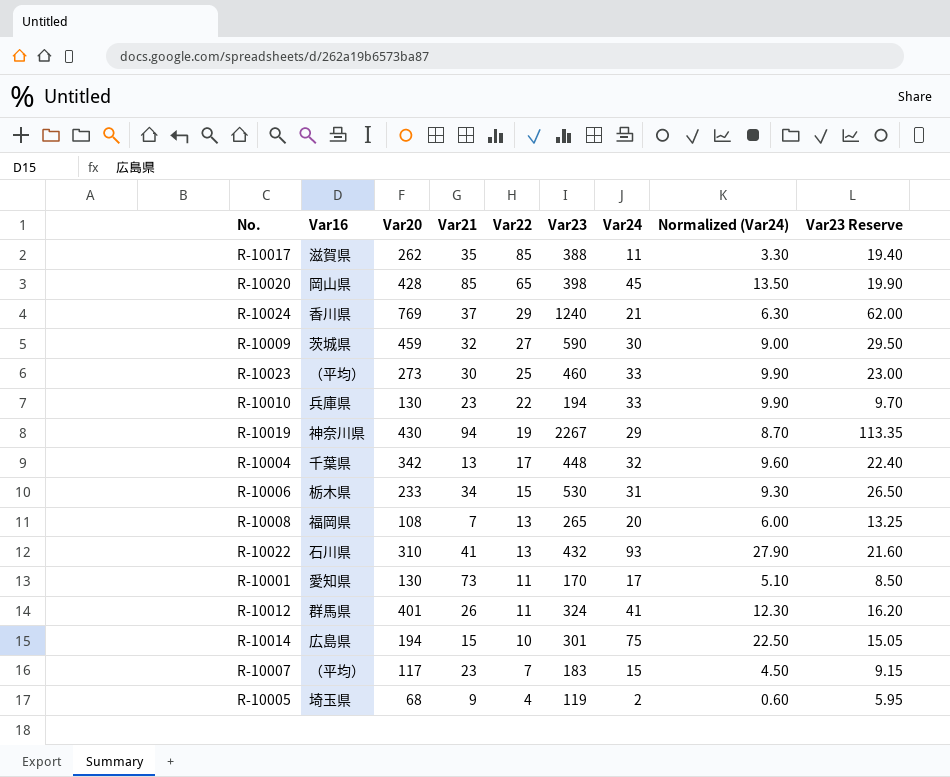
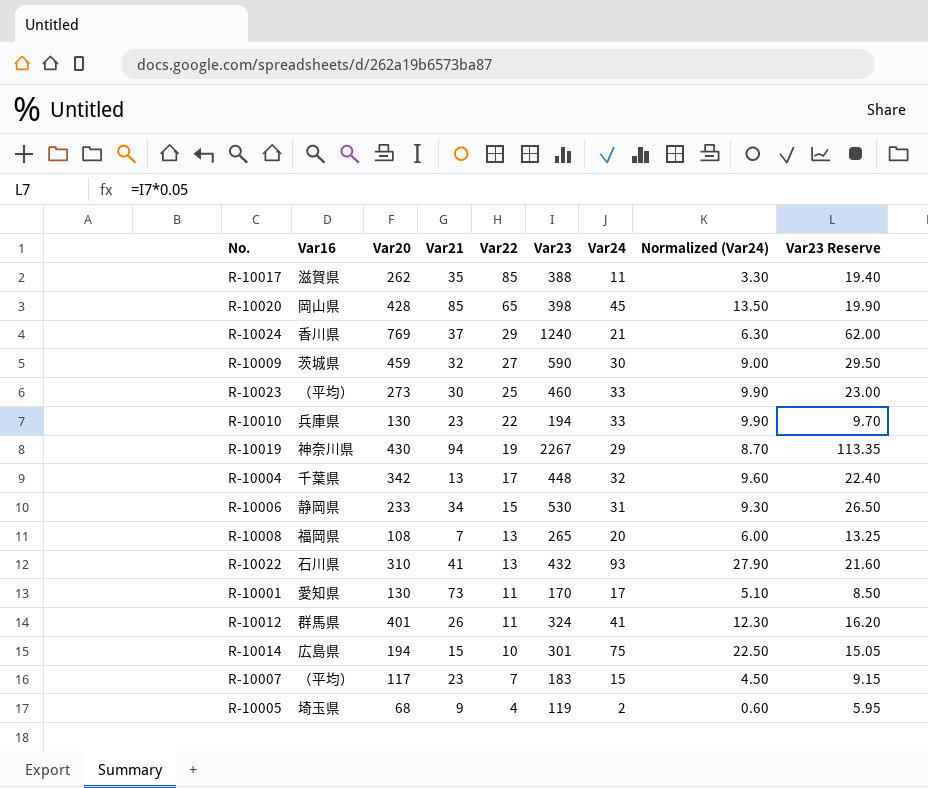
R-10006 | Var16: 栃木県 -> 静岡県

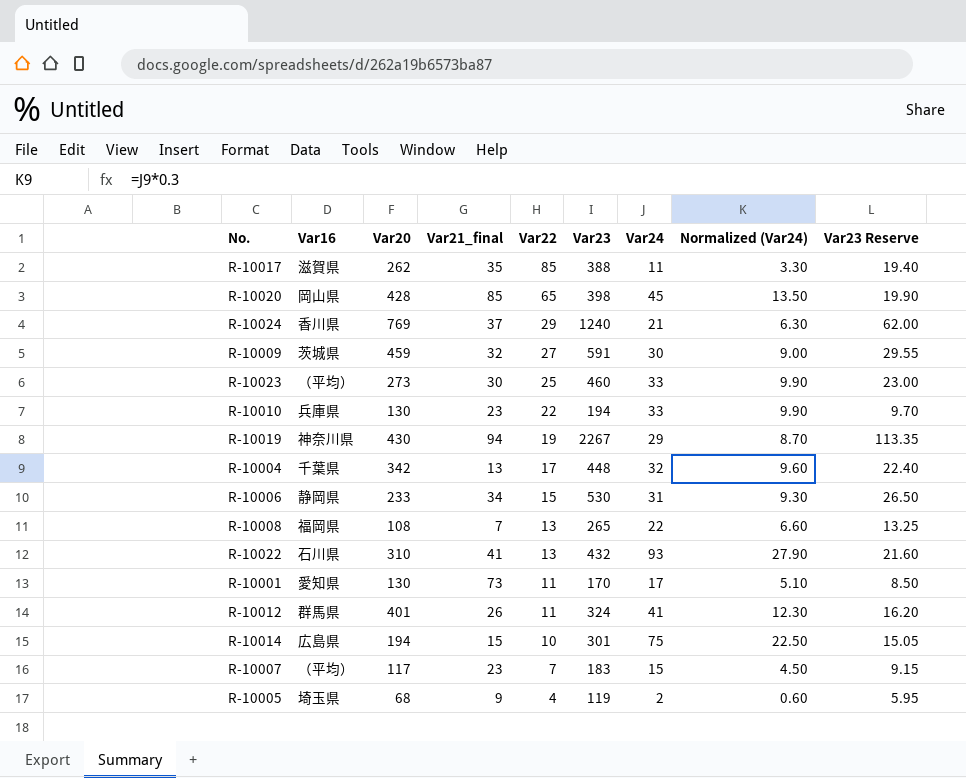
column name: Var21 -> Var21_final
R-10009 | Var23: 590 -> 591
R-10009 | Var23 Reserve: 29.50 -> 29.55
R-10008 | Var24: 20 -> 22
R-10008 | Normalized (Var24): 6.00 -> 6.60

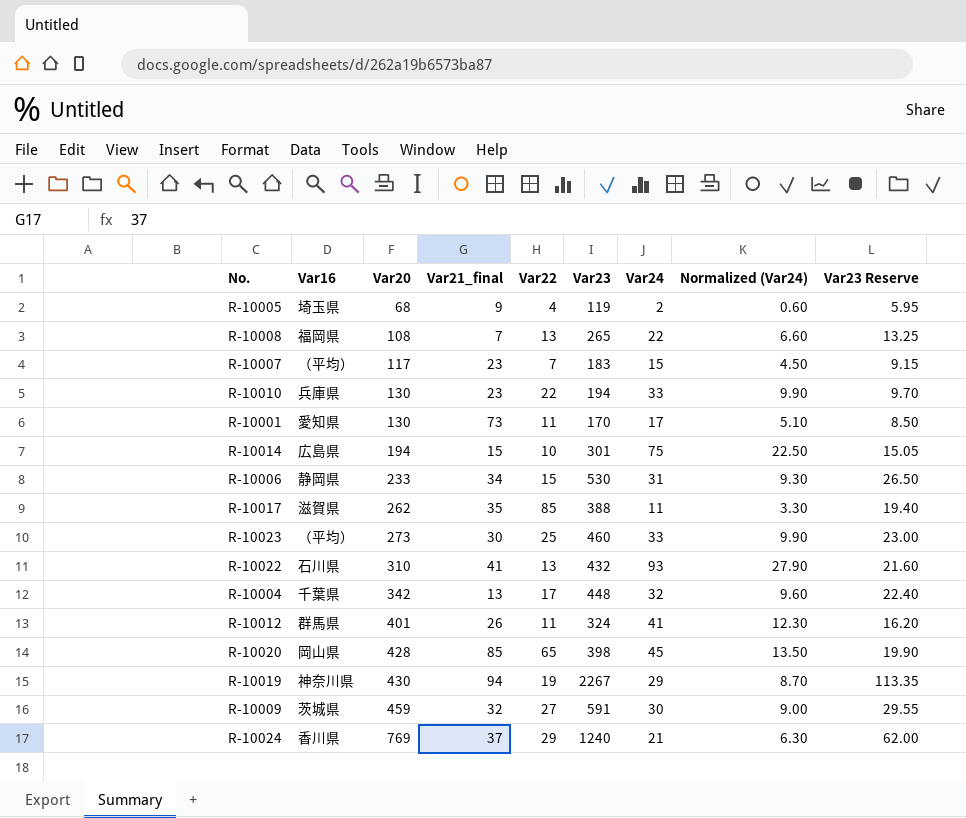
row order: Var22 descending -> Var20 ascending

